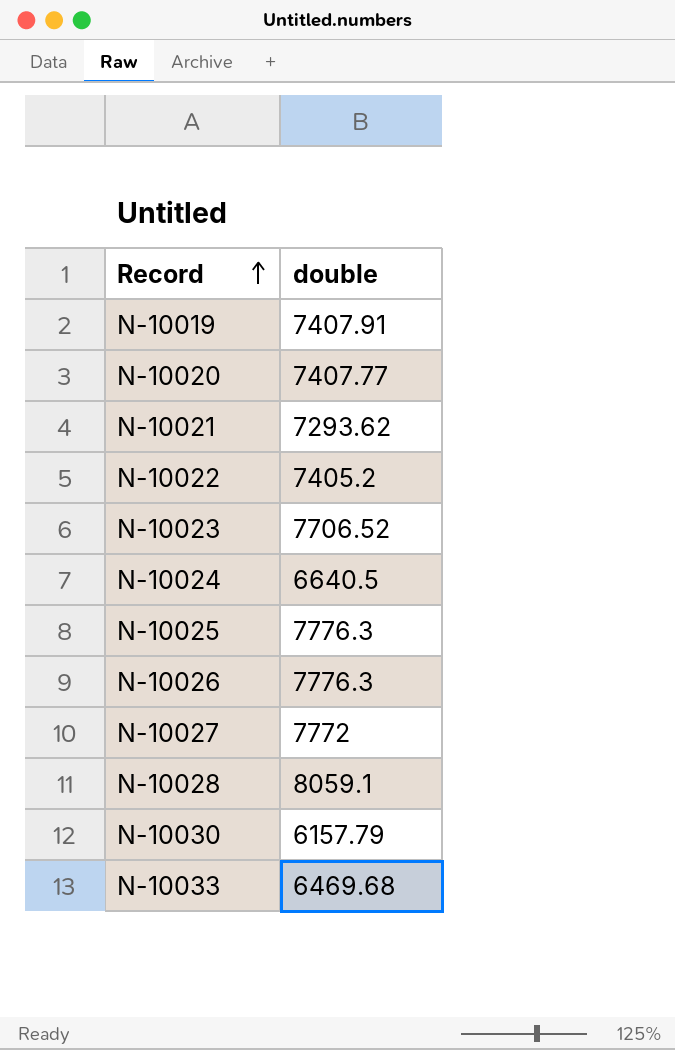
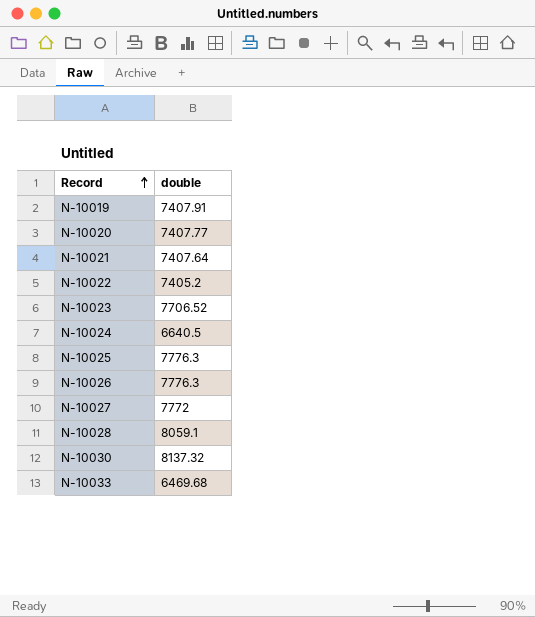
N-10021 | double: 7293.62 -> 7407.64
N-10030 | double: 6157.79 -> 8137.32

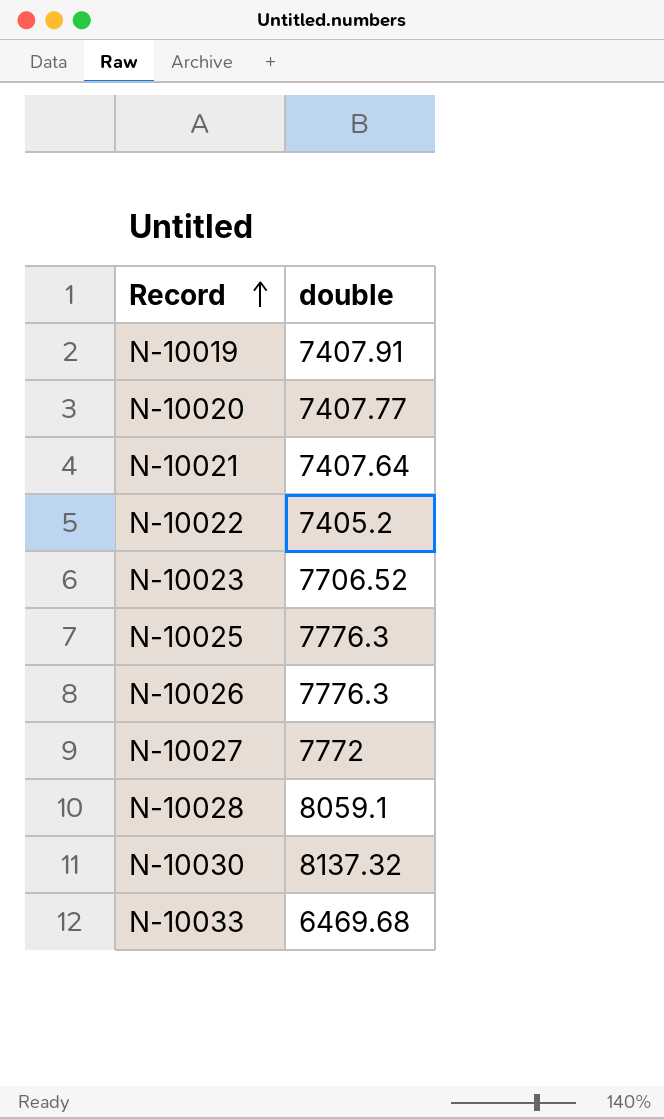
row N-10024: 6640.5 -> none

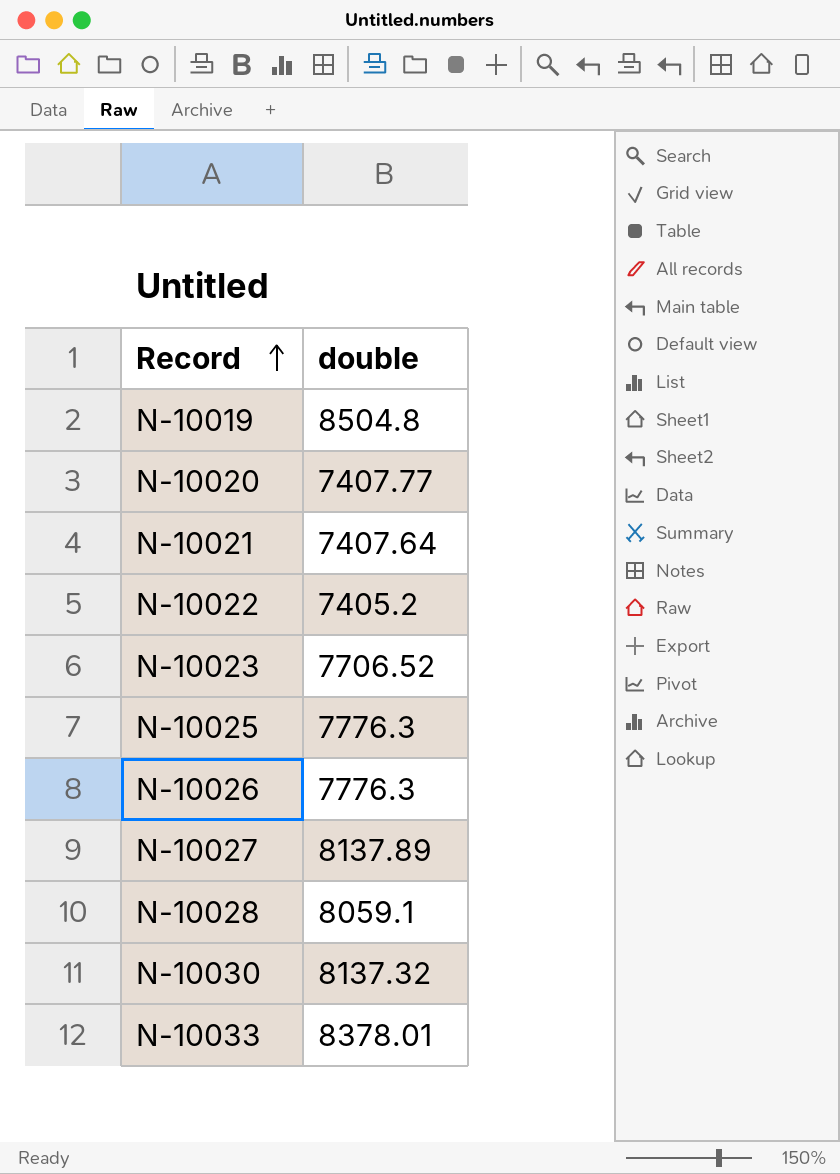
N-10019 | double: 7407.91 -> 8504.8
N-10027 | double: 7772 -> 8137.89
N-10033 | double: 6469.68 -> 8378.01

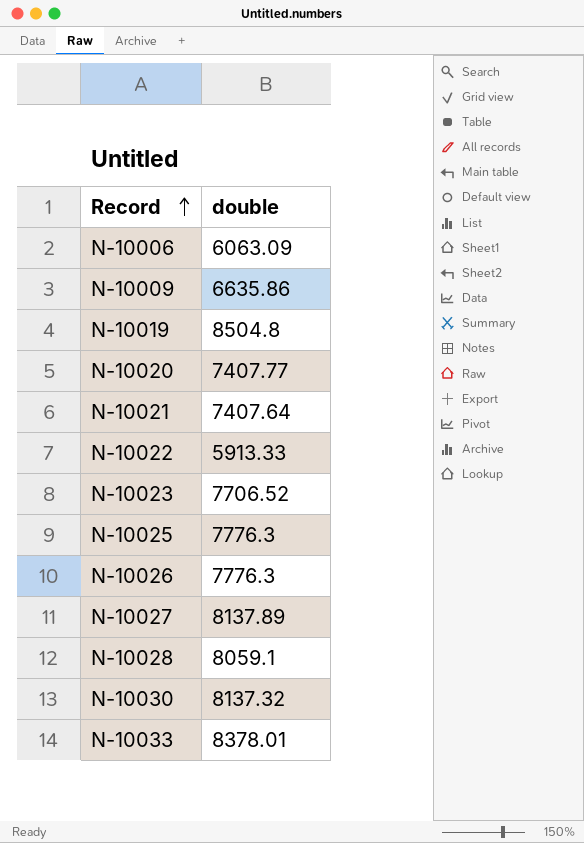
row N-10006: none -> 6063.09
row N-10009: none -> 6635.86
N-10022 | double: 7405.2 -> 5913.33

